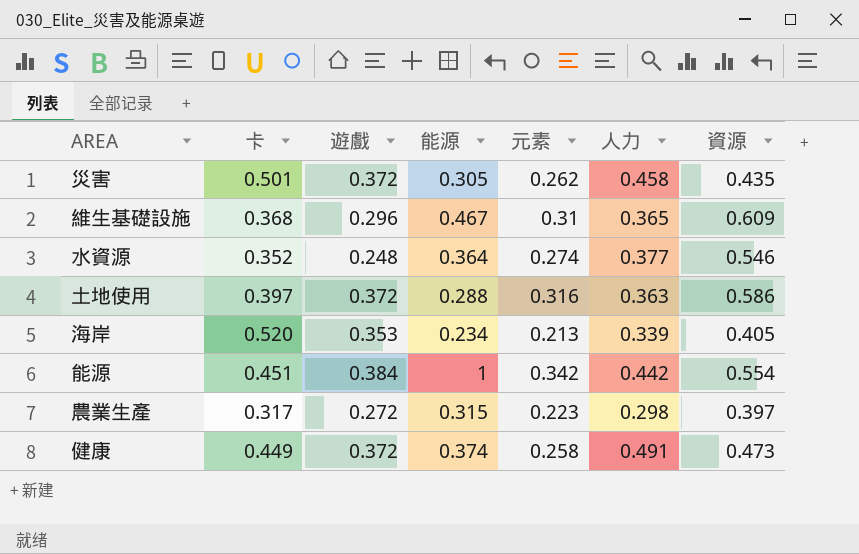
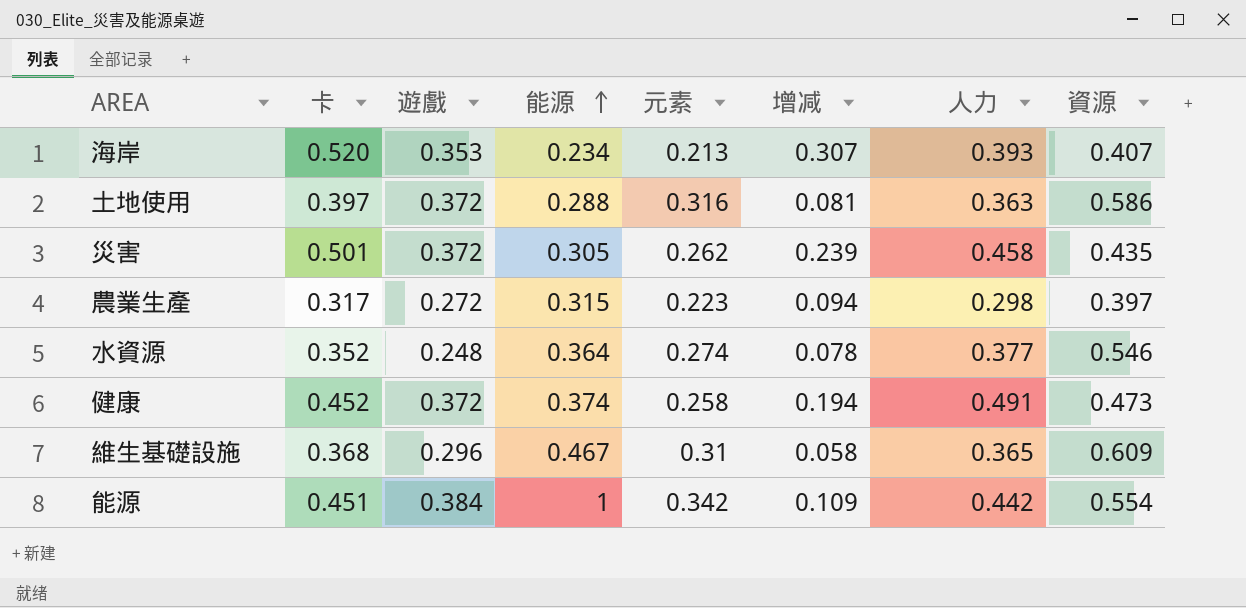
row order: none -> 能源 ascending
column 增减 | formula: none -> [卡] - [元素]
海岸 | 人力: 0.339 -> 0.393
海岸 | 資源: 0.405 -> 0.407
健康 | 卡: 0.449 -> 0.452

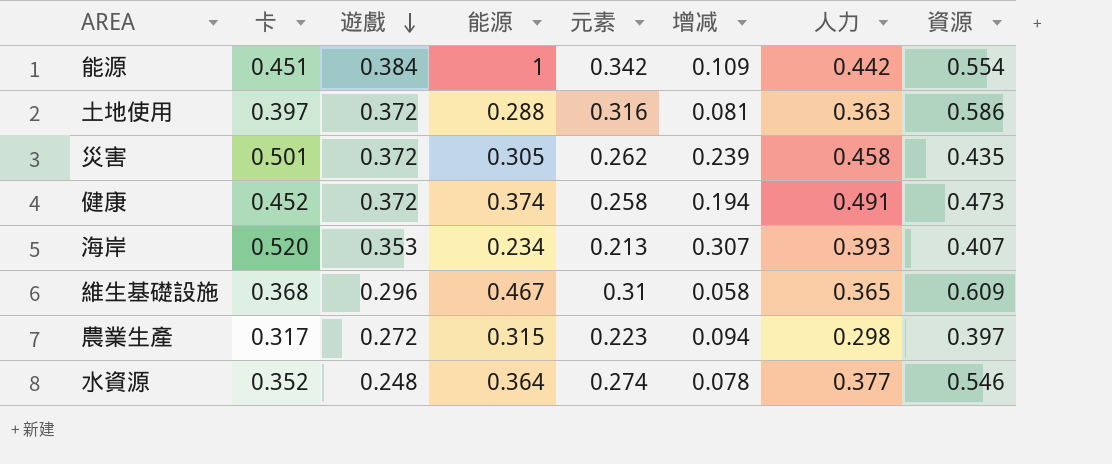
row order: 能源 ascending -> 遊戲 descending

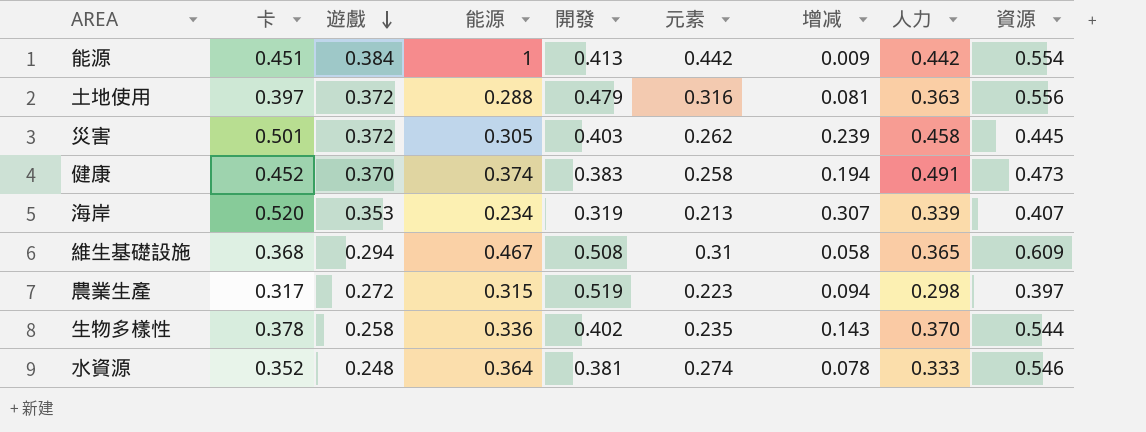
column 開發 | position: none -> 5
能源 | 元素: 0.342 -> 0.442
能源 | 增减: 0.109 -> 0.009
土地使用 | 資源: 0.586 -> 0.556
災害 | 資源: 0.435 -> 0.445
健康 | 遊戲: 0.372 -> 0.370
海岸 | 人力: 0.393 -> 0.339
維生基礎設施 | 遊戲: 0.296 -> 0.294
row 生物多樣性: none -> 0.378 | 0.258 | 0.336 | 0.402 | 0.235 | 0.143 | 0.370 | 0.544
水資源 | 人力: 0.377 -> 0.333

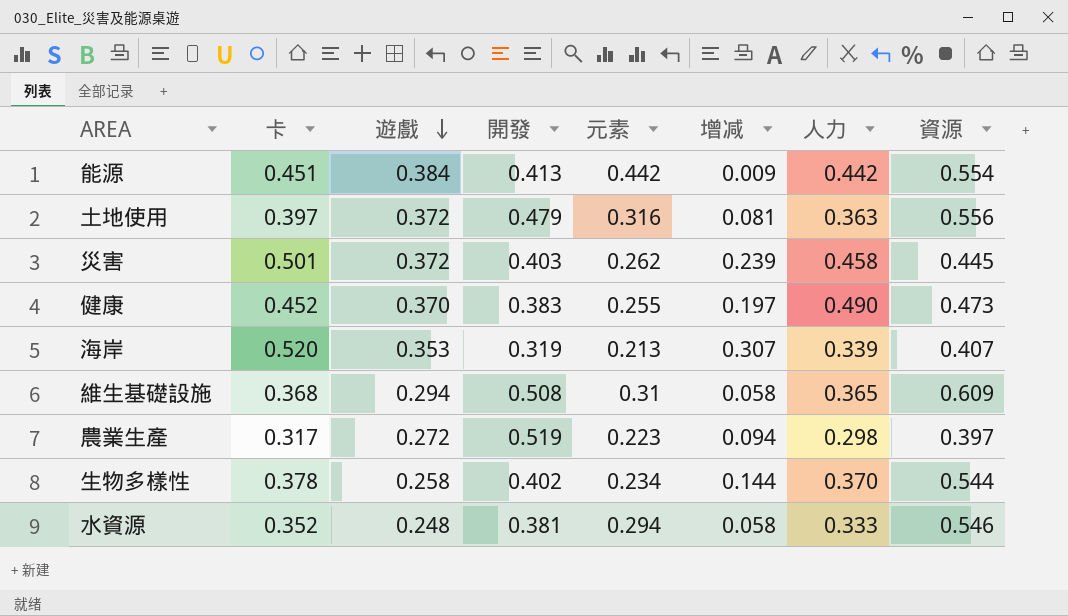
column 能源 | position: 4 -> none
健康 | 元素: 0.258 -> 0.255
健康 | 增减: 0.194 -> 0.197
健康 | 人力: 0.491 -> 0.490
生物多樣性 | 元素: 0.235 -> 0.234
生物多樣性 | 增减: 0.143 -> 0.144
水資源 | 元素: 0.274 -> 0.294
水資源 | 增减: 0.078 -> 0.058

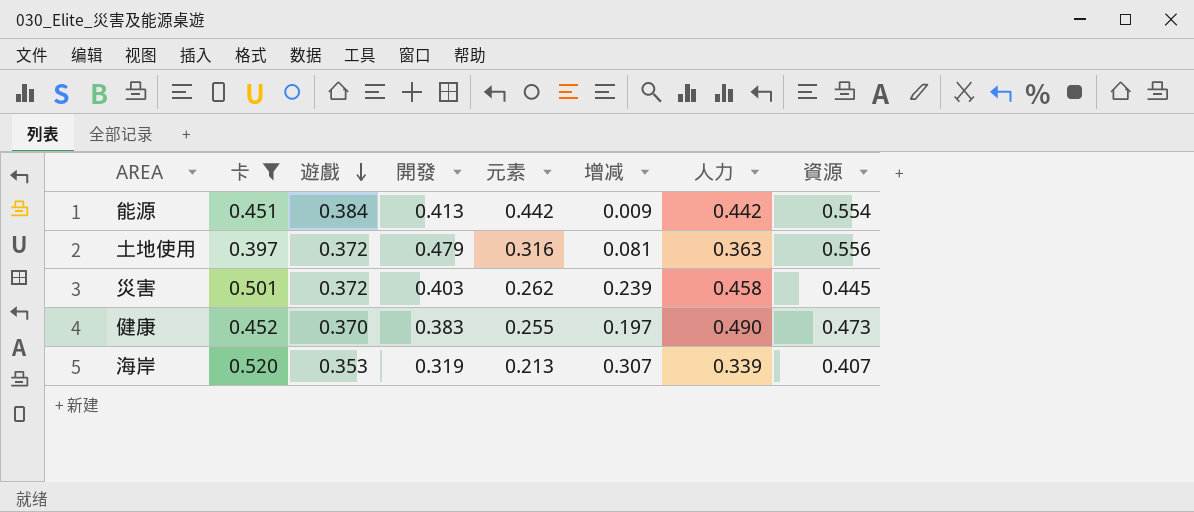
filter: none -> 卡 >= 0.397

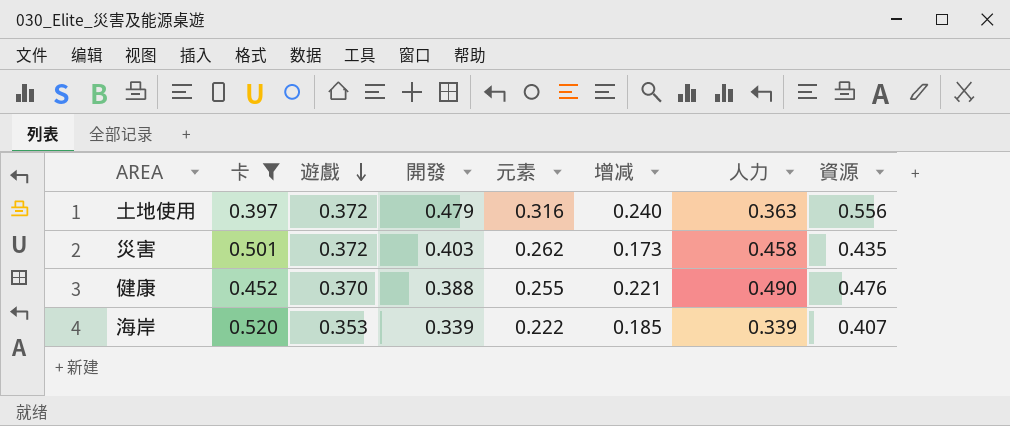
column 增减 | formula: [卡] - [元素] -> [資源] - [元素]
row 能源: 0.451 | 0.384 | 0.413 | 0.442 | 0.009 | 0.442 | 0.554 -> none
災害 | 資源: 0.445 -> 0.435
健康 | 開發: 0.383 -> 0.388
健康 | 資源: 0.473 -> 0.476
海岸 | 開發: 0.319 -> 0.339
海岸 | 元素: 0.213 -> 0.222

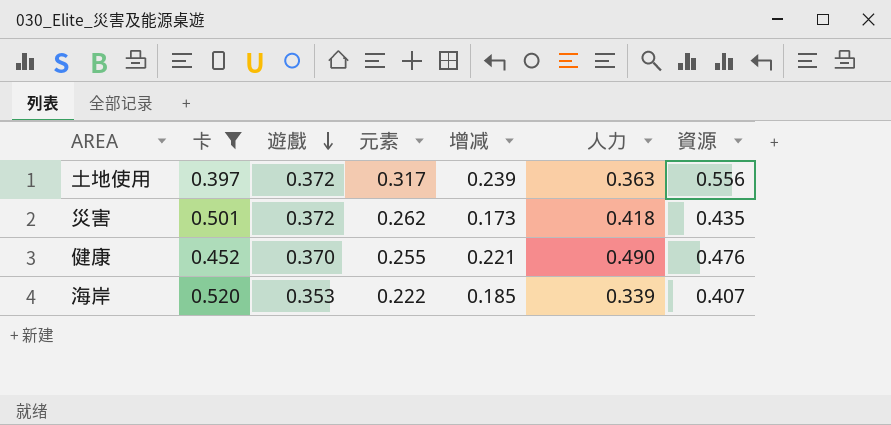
column 開發 | position: 4 -> none
土地使用 | 元素: 0.316 -> 0.317
土地使用 | 增减: 0.240 -> 0.239
災害 | 人力: 0.458 -> 0.418

